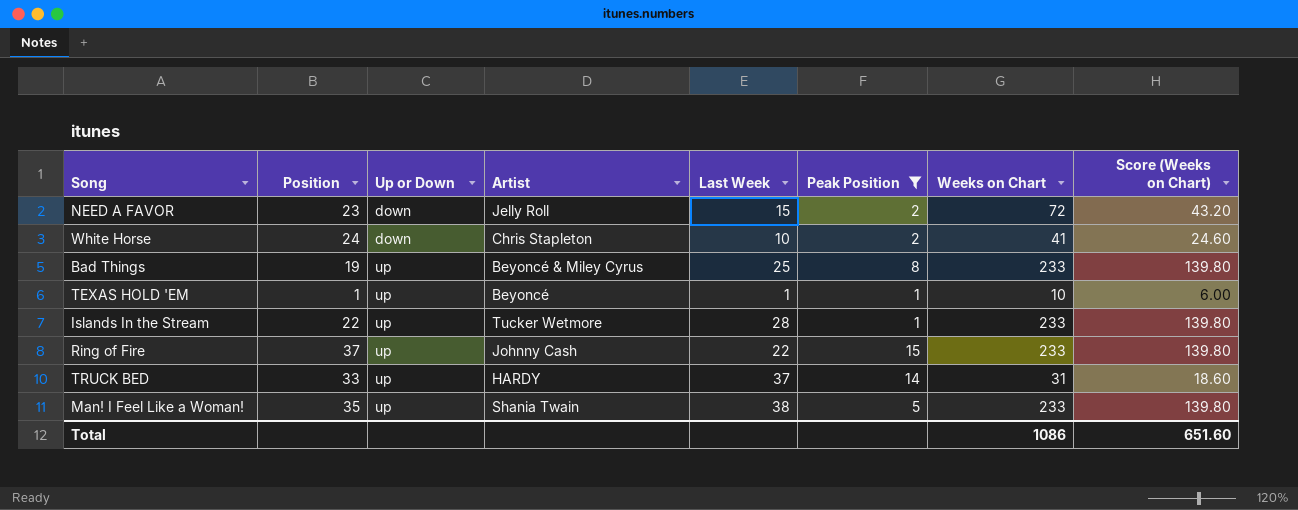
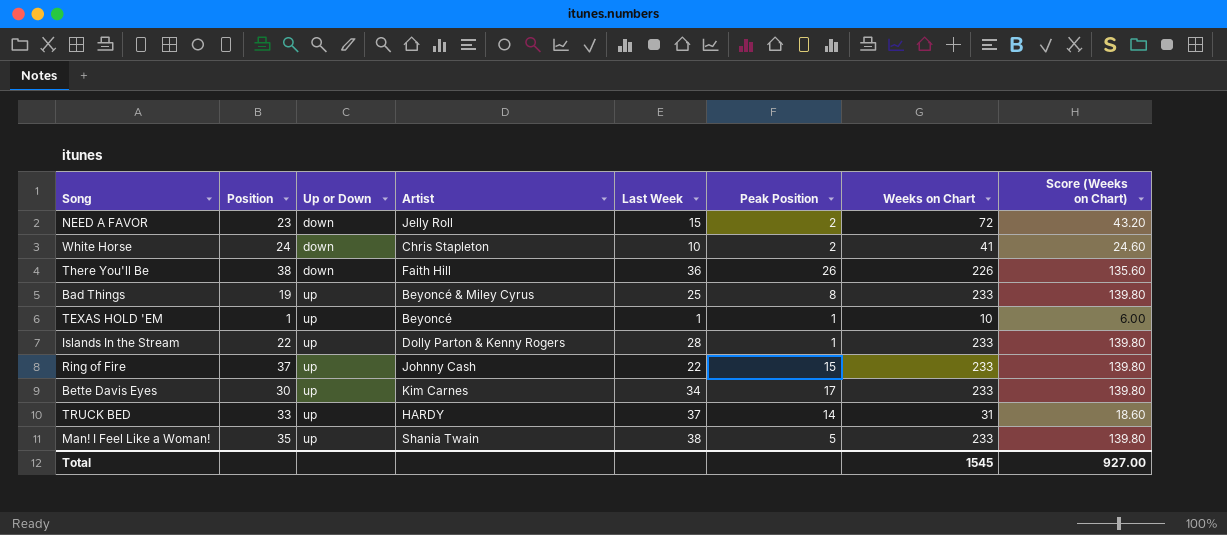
filter: Peak Position <= 15 -> none
Islands In the Stream | Artist: Tucker Wetmore -> Dolly Parton & Kenny Rogers
Total | Weeks on Chart: 1086 -> 1545
Total | Score (Weeks on Chart): 651.60 -> 927.00

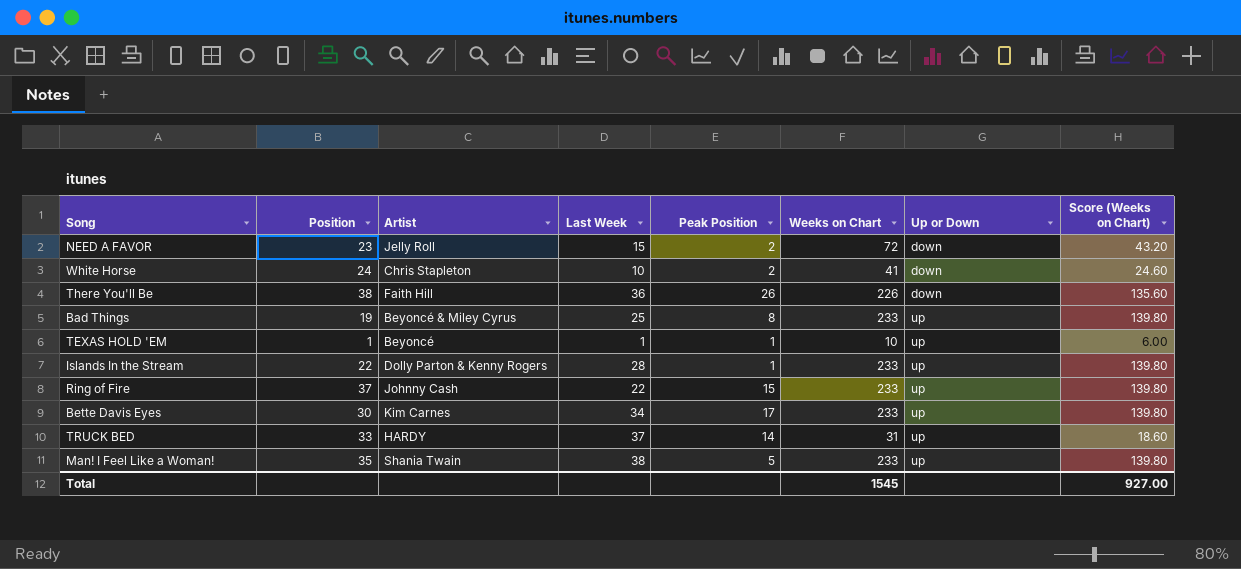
column Up or Down | position: 3 -> 7

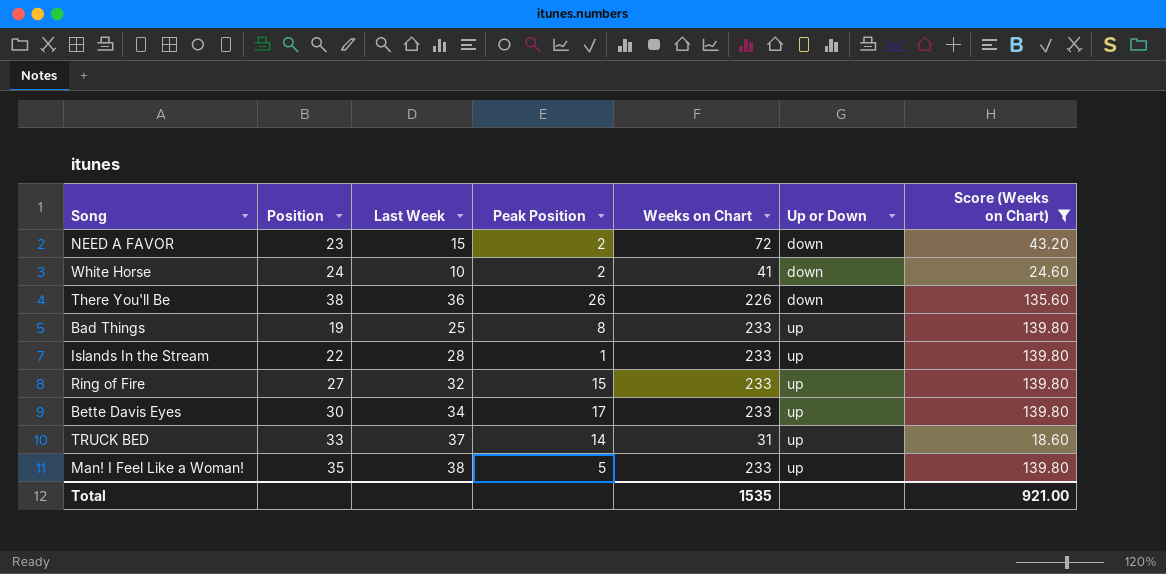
filter: none -> Score (Weeks on Chart) != 6.00
column Artist | position: 3 -> none
Ring of Fire | Position: 37 -> 27
Ring of Fire | Last Week: 22 -> 32
Total | Weeks on Chart: 1545 -> 1535
Total | Score (Weeks on Chart): 927.00 -> 921.00

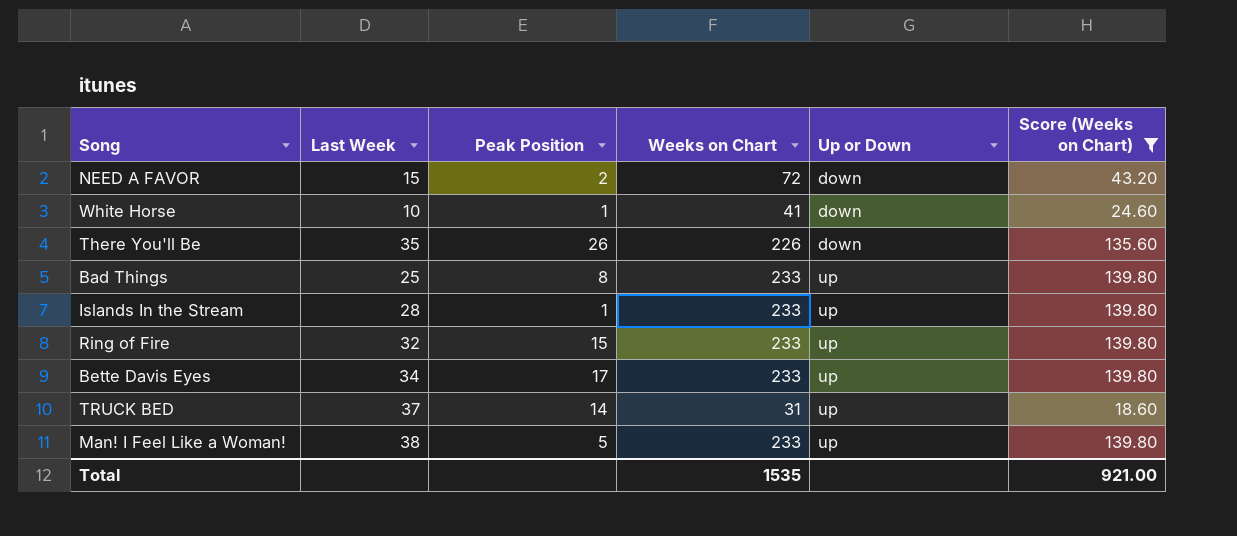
column Position | position: 2 -> none
White Horse | Peak Position: 2 -> 1
There You'll Be | Last Week: 36 -> 35

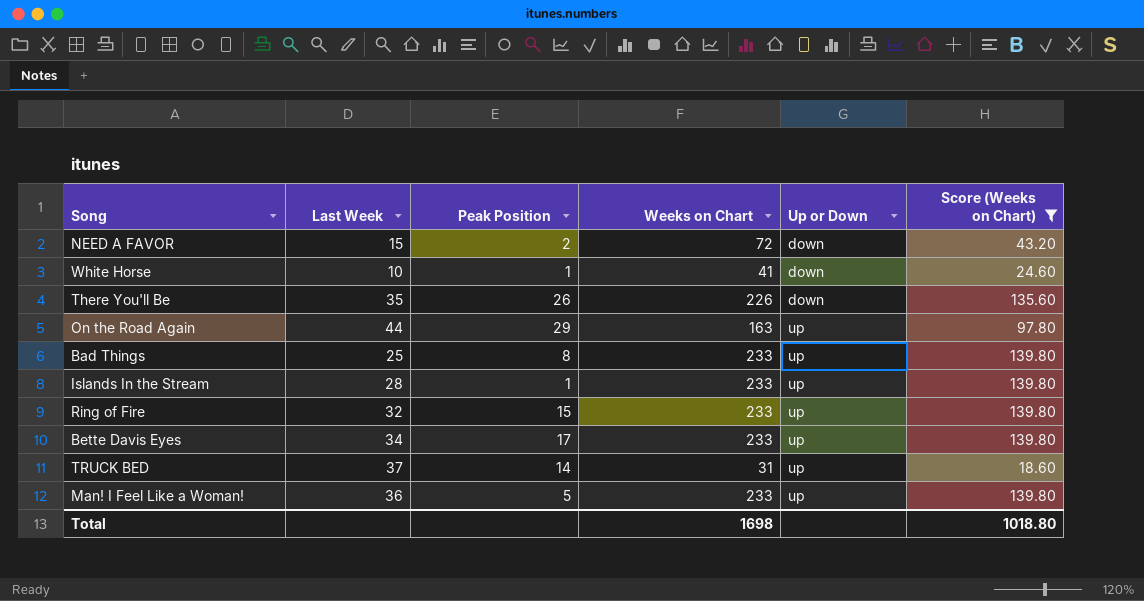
row On the Road Again: none -> 44 | 29 | 163 | up | 97.80
Man! I Feel Like a Woman! | Last Week: 38 -> 36
Total | Weeks on Chart: 1535 -> 1698
Total | Score (Weeks on Chart): 921.00 -> 1018.80

